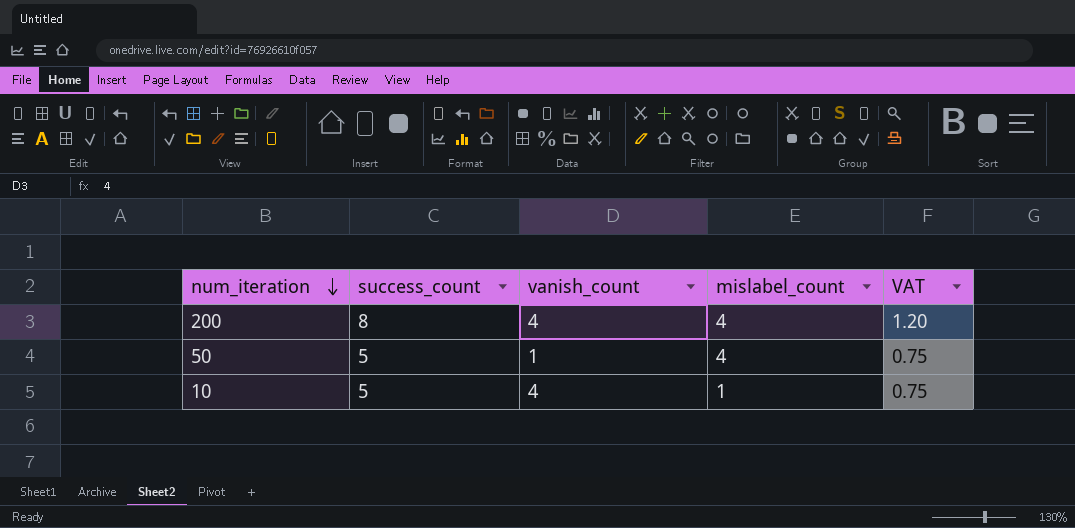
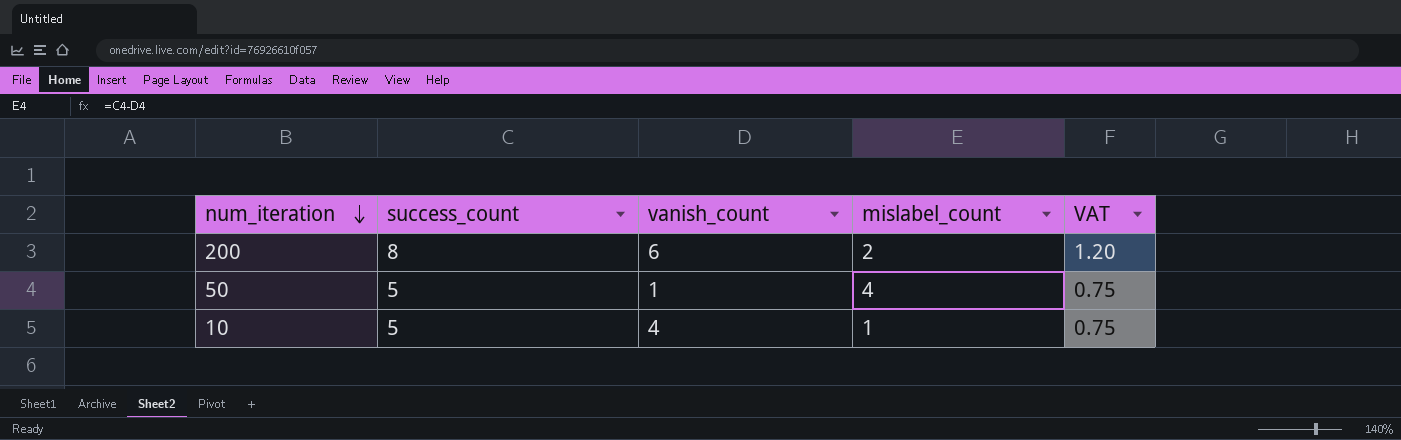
200 | vanish_count: 4 -> 6
200 | mislabel_count: 4 -> 2

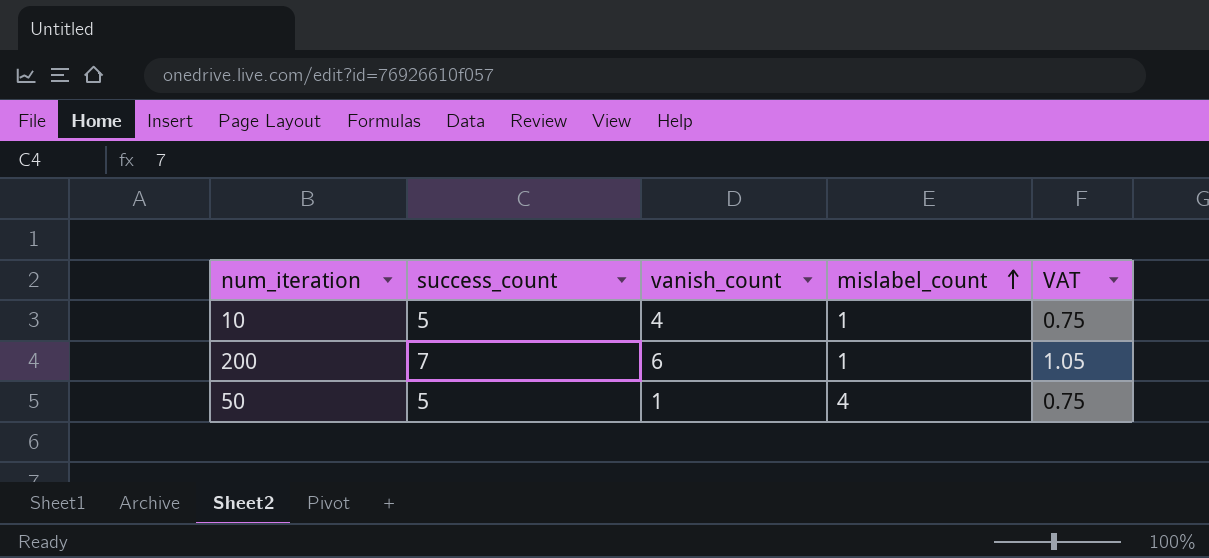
row order: num_iteration descending -> mislabel_count ascending
200 | success_count: 8 -> 7
200 | mislabel_count: 2 -> 1
200 | VAT: 1.20 -> 1.05

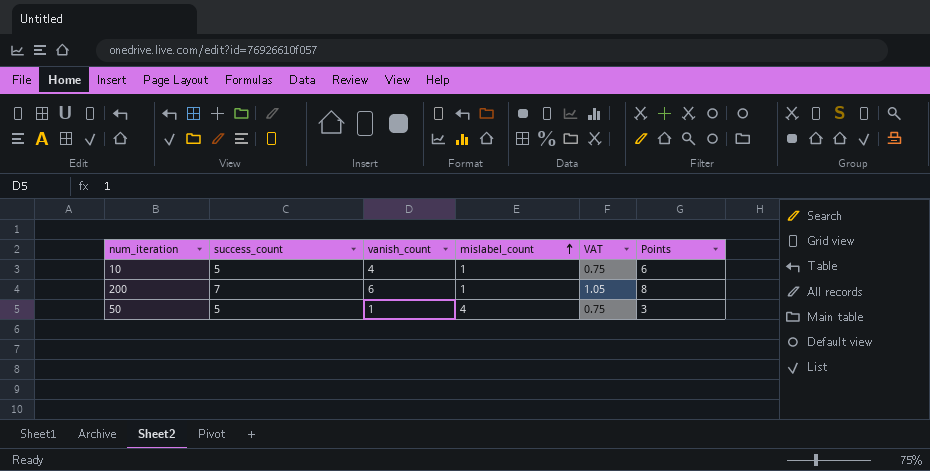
column Points | formula: none -> [vanish_count] + 2

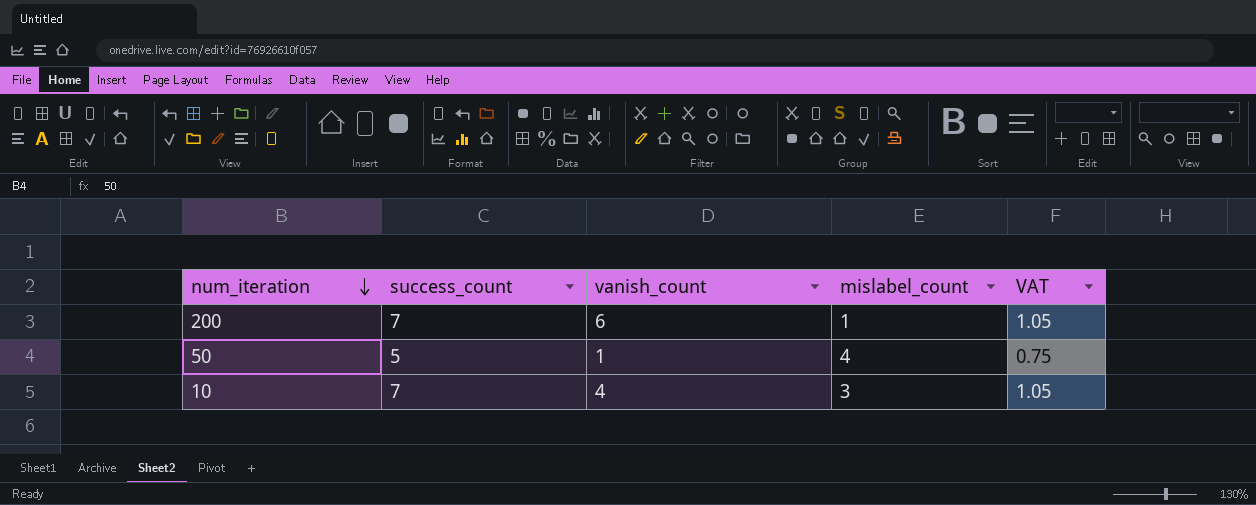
row order: mislabel_count ascending -> num_iteration descending
column Points | formula: [vanish_count] + 2 -> none
10 | success_count: 5 -> 7
10 | mislabel_count: 1 -> 3
10 | VAT: 0.75 -> 1.05

